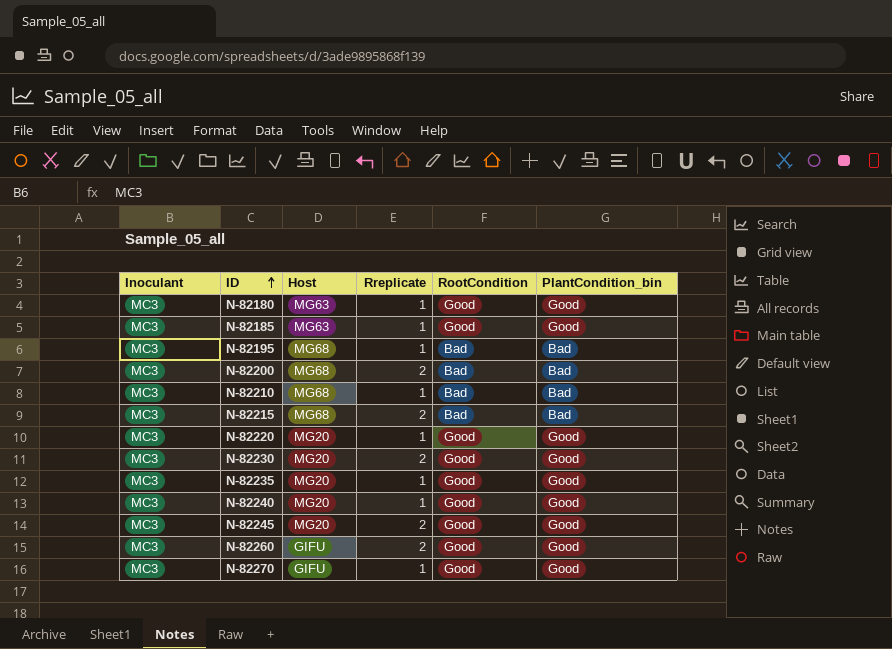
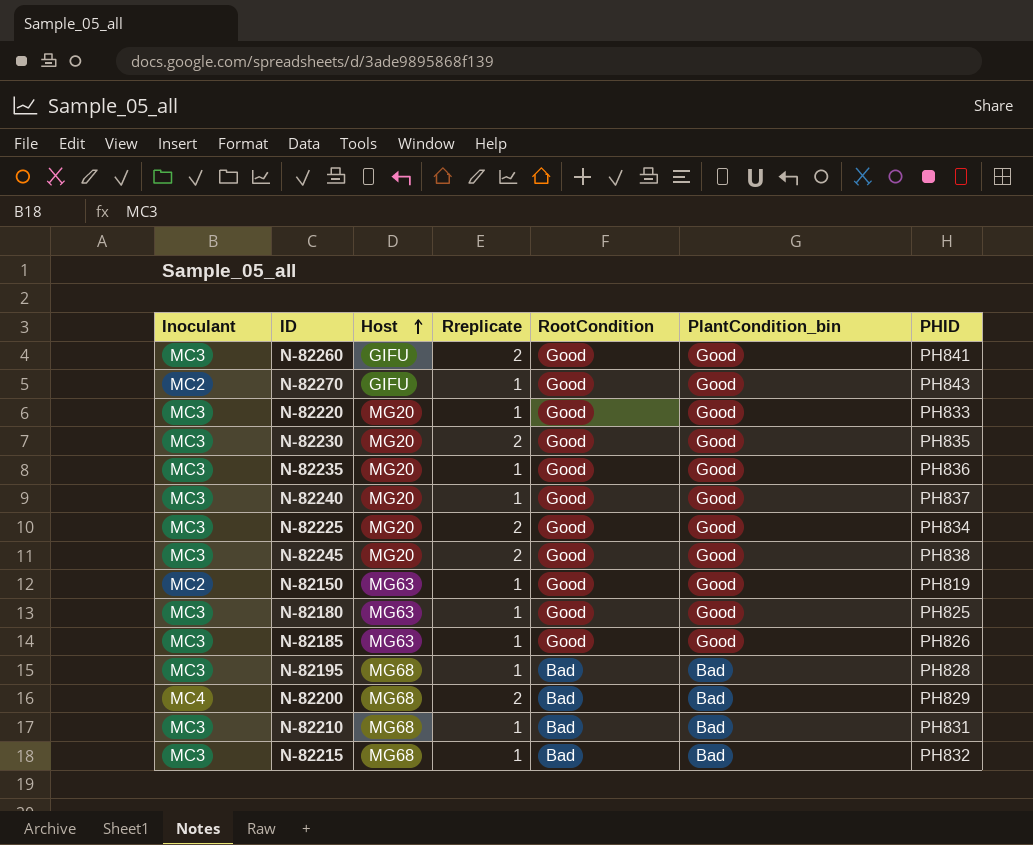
row order: ID ascending -> Host ascending
column PHID | position: none -> 7
N-82270 | Inoculant: MC3 -> MC2
row N-82225: none -> MC3 | MG20 | 2 | Good | Good | PH834
row N-82150: none -> MC2 | MG63 | 1 | Good | Good | PH819
N-82200 | Inoculant: MC3 -> MC4
N-82215 | Rreplicate: 2 -> 1

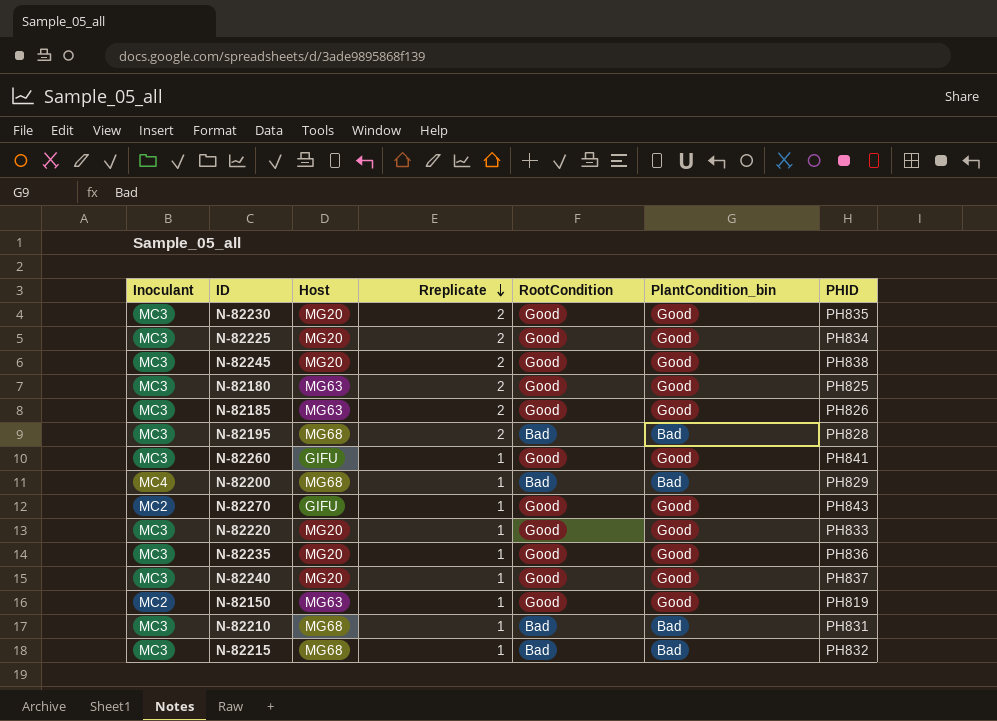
row order: Host ascending -> Rreplicate descending
N-82180 | Rreplicate: 1 -> 2
N-82185 | Rreplicate: 1 -> 2
N-82195 | Rreplicate: 1 -> 2
N-82260 | Rreplicate: 2 -> 1
N-82200 | Rreplicate: 2 -> 1

